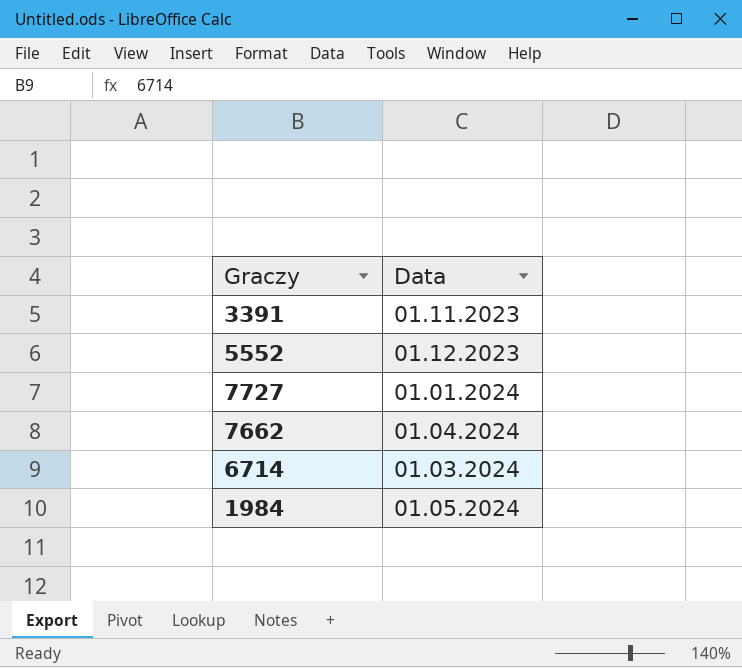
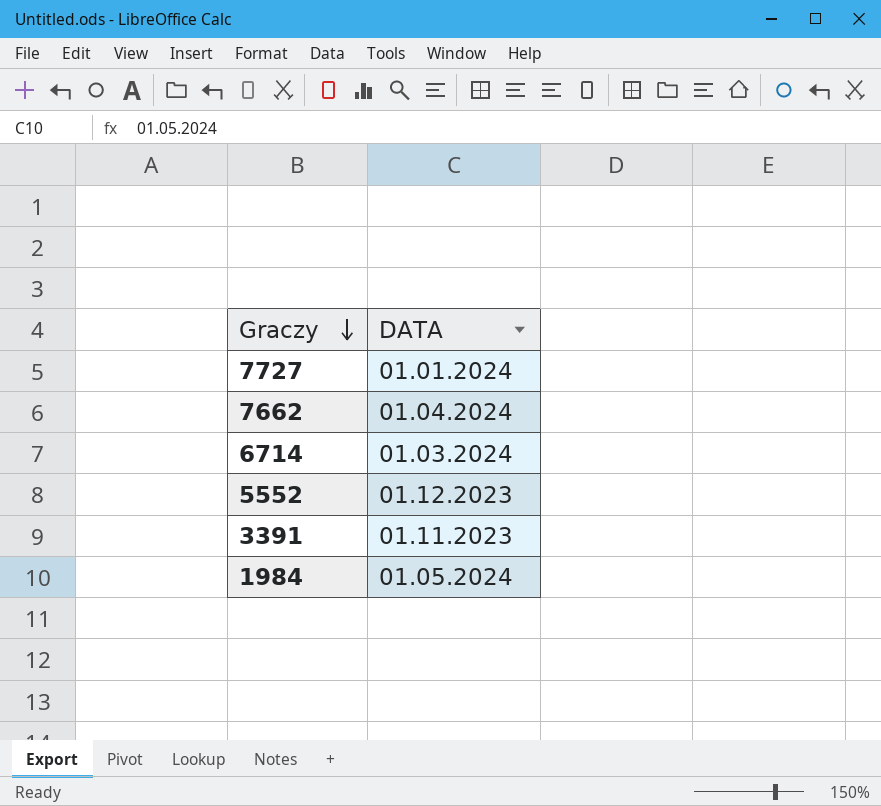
row order: none -> Graczy descending
column name: Data -> DATA

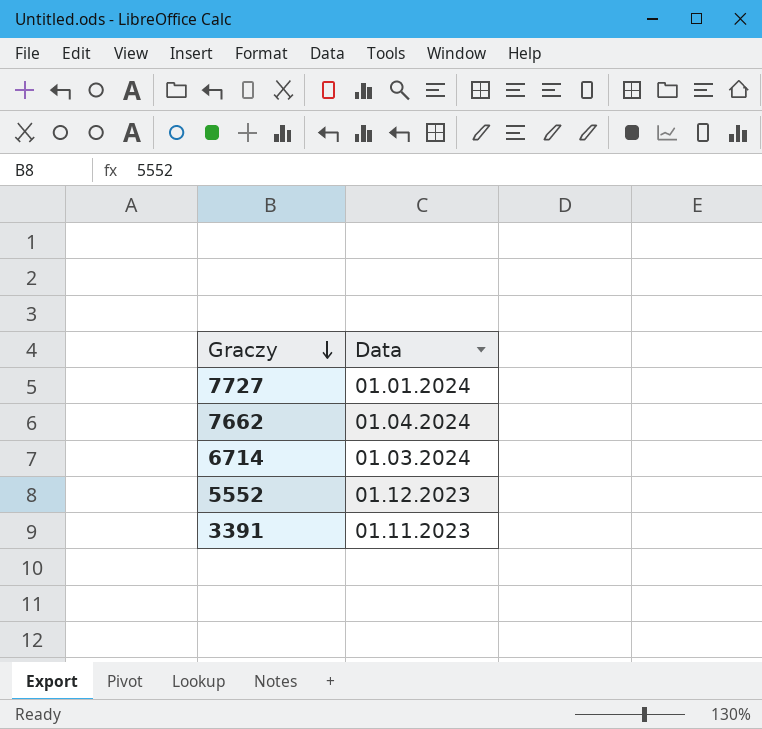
column name: DATA -> Data
row 1984: 01.05.2024 -> none

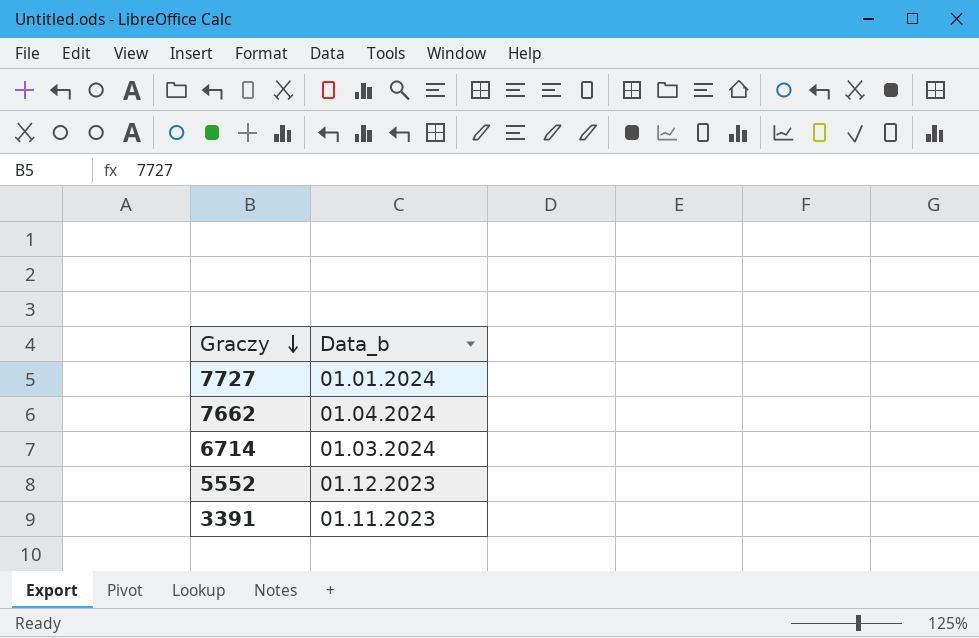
column name: Data -> Data_b

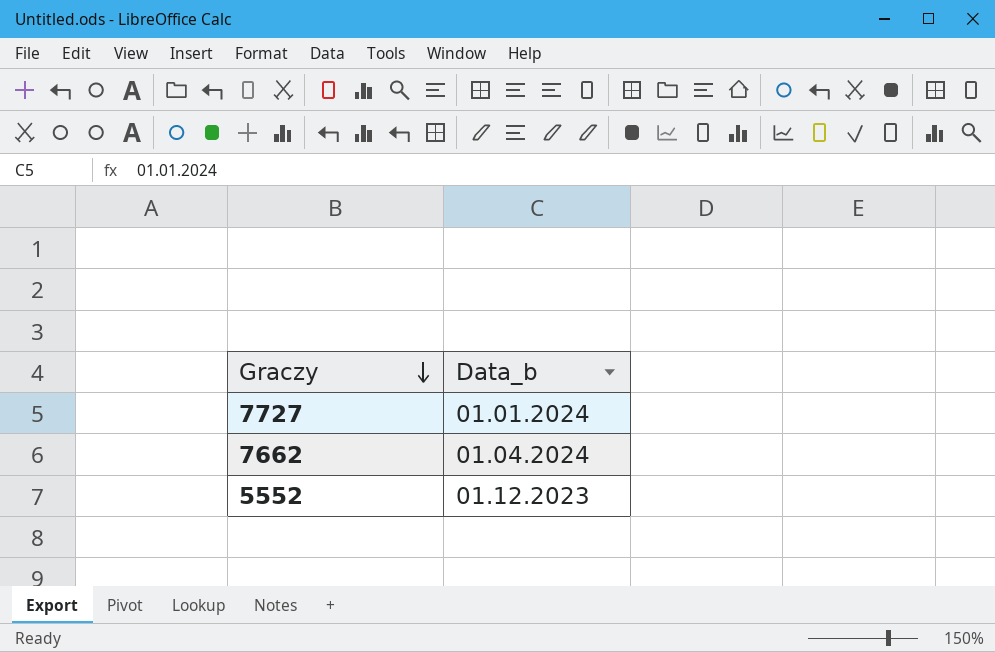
row 6714: 01.03.2024 -> none
row 3391: 01.11.2023 -> none

